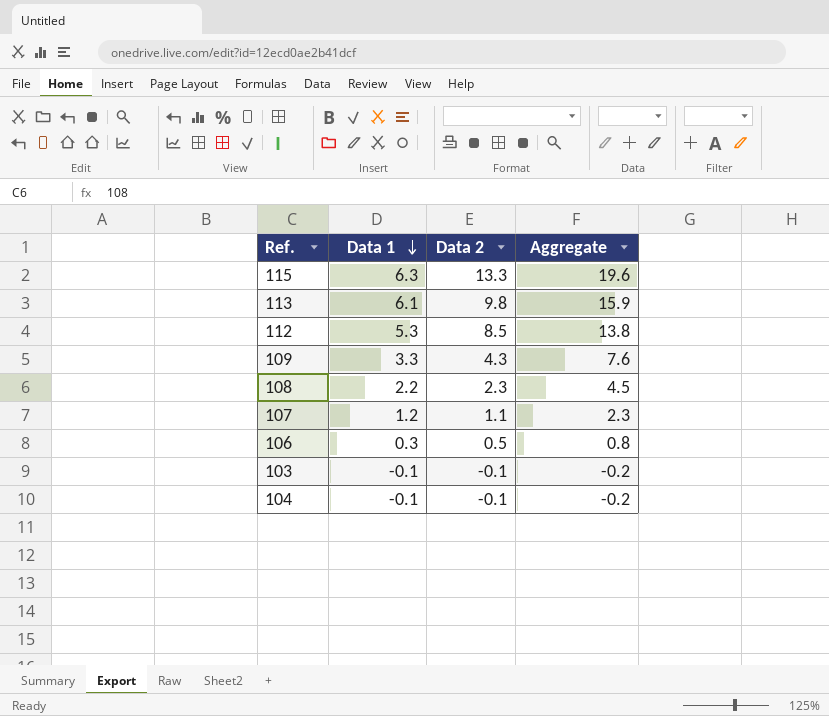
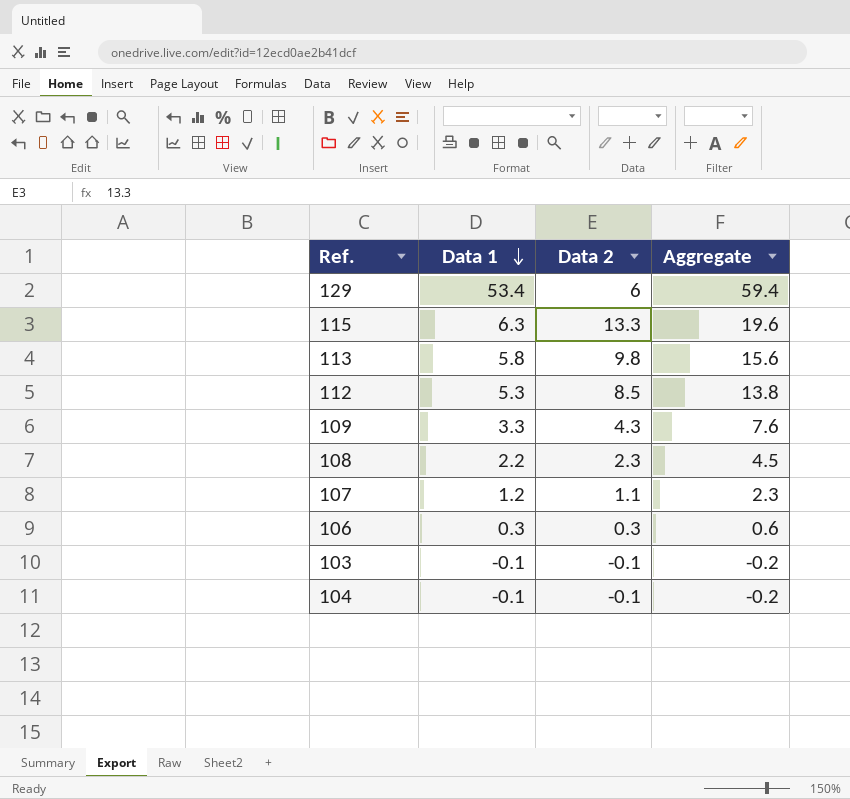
row 129: none -> 53.4 | 6 | 59.4
113 | Data 1: 6.1 -> 5.8
113 | Aggregate: 15.9 -> 15.6
106 | Data 2: 0.5 -> 0.3
106 | Aggregate: 0.8 -> 0.6

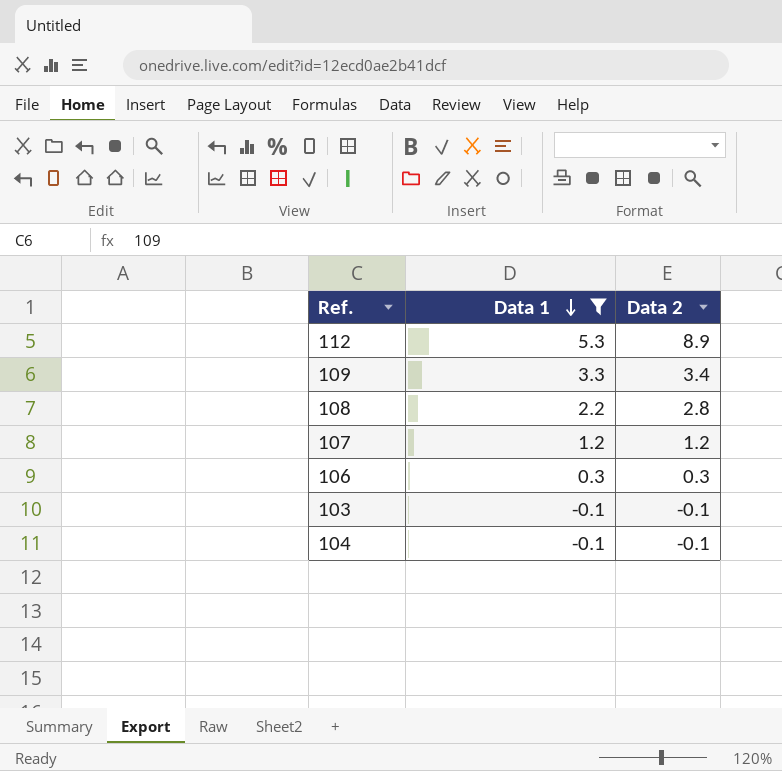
filter: none -> Data 1 <= 5.3
column Aggregate | formula: [Data 1] + [Data 2] -> none
112 | Data 2: 8.5 -> 8.9
109 | Data 2: 4.3 -> 3.4
108 | Data 2: 2.3 -> 2.8
107 | Data 2: 1.1 -> 1.2

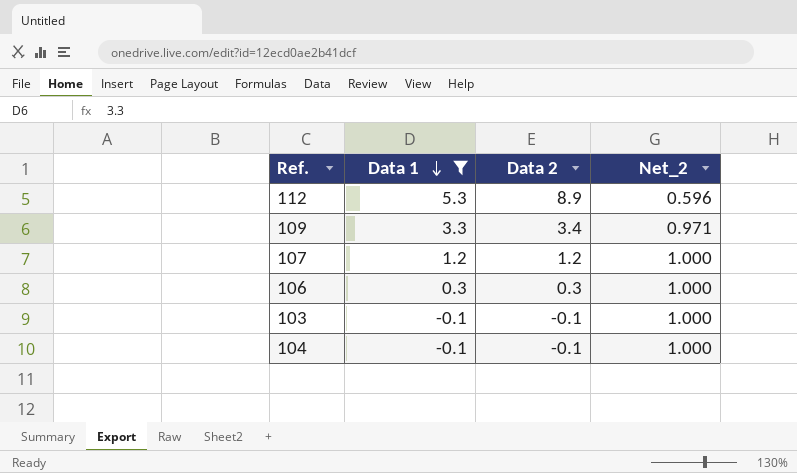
column Net_2 | formula: none -> [Data 1] / [Data 2]
row 108: 2.2 | 2.8 -> none

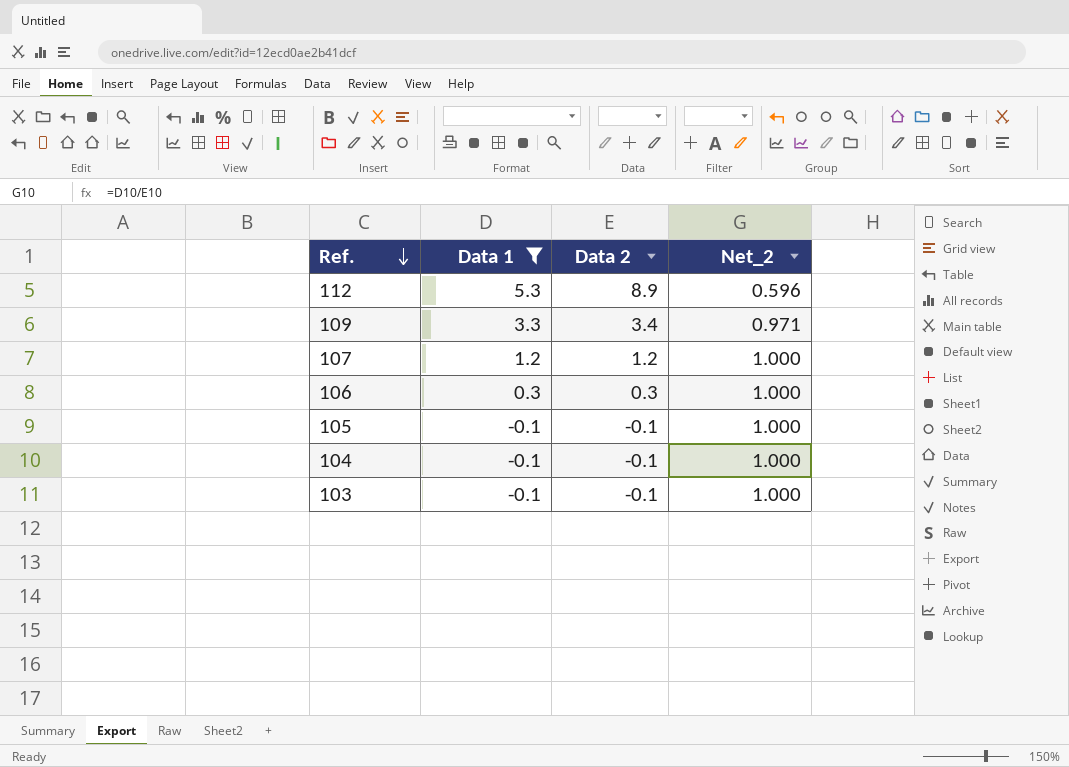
row order: Data 1 descending -> Ref. descending
row 105: none -> -0.1 | -0.1 | 1.000

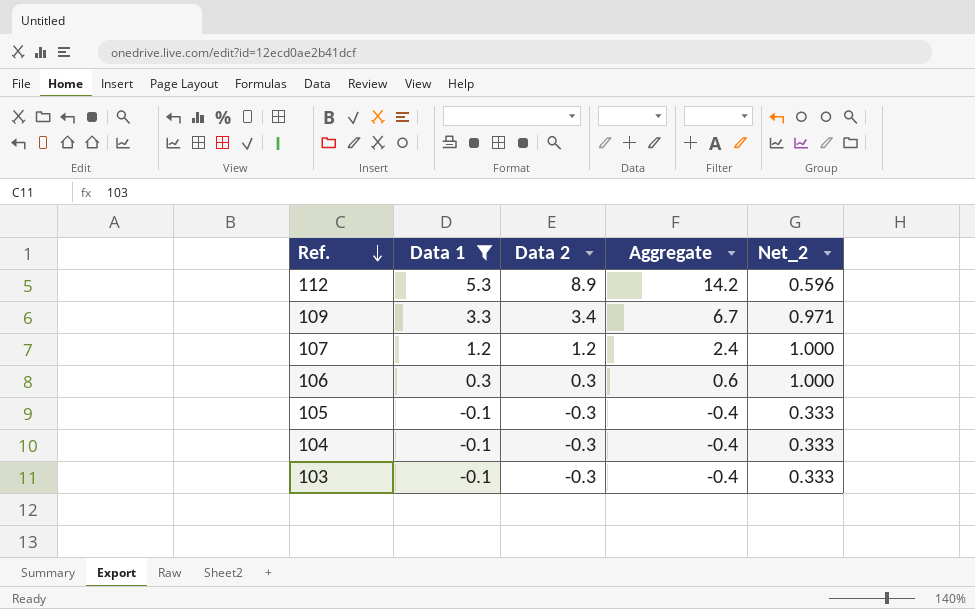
column Aggregate | formula: none -> [Data 1] + [Data 2]
105 | Data 2: -0.1 -> -0.3
105 | Net_2: 1.000 -> 0.333
104 | Data 2: -0.1 -> -0.3
104 | Net_2: 1.000 -> 0.333
103 | Data 2: -0.1 -> -0.3
103 | Net_2: 1.000 -> 0.333

